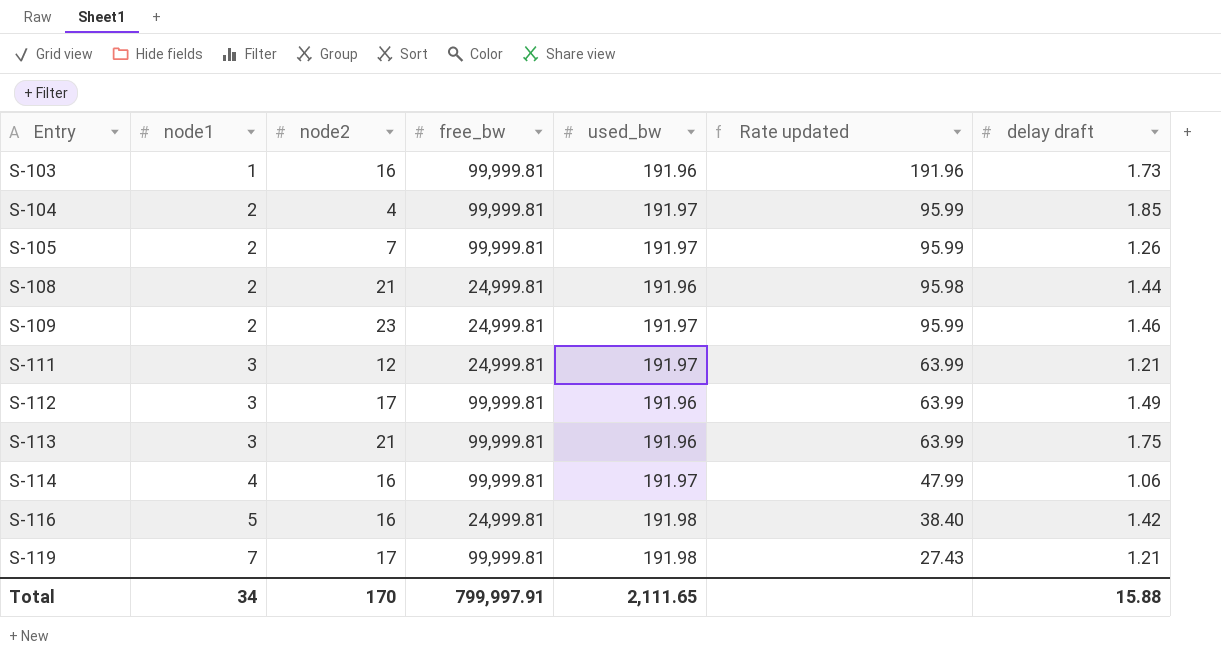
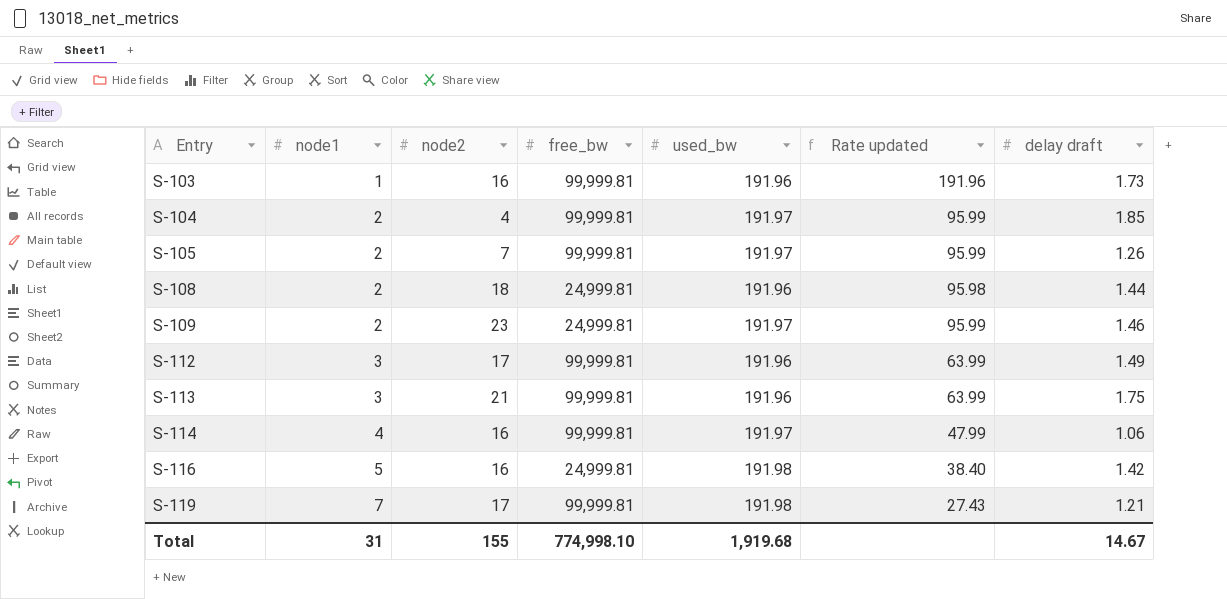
row S-111: 3 | 12 | 24,999.81 | 191.97 | 63.99 | 1.21 -> none
S-108 | node2: 21 -> 18
Total | node1: 34 -> 31
Total | node2: 170 -> 155
Total | free_bw: 799,997.91 -> 774,998.10
Total | used_bw: 2,111.65 -> 1,919.68
Total | delay draft: 15.88 -> 14.67

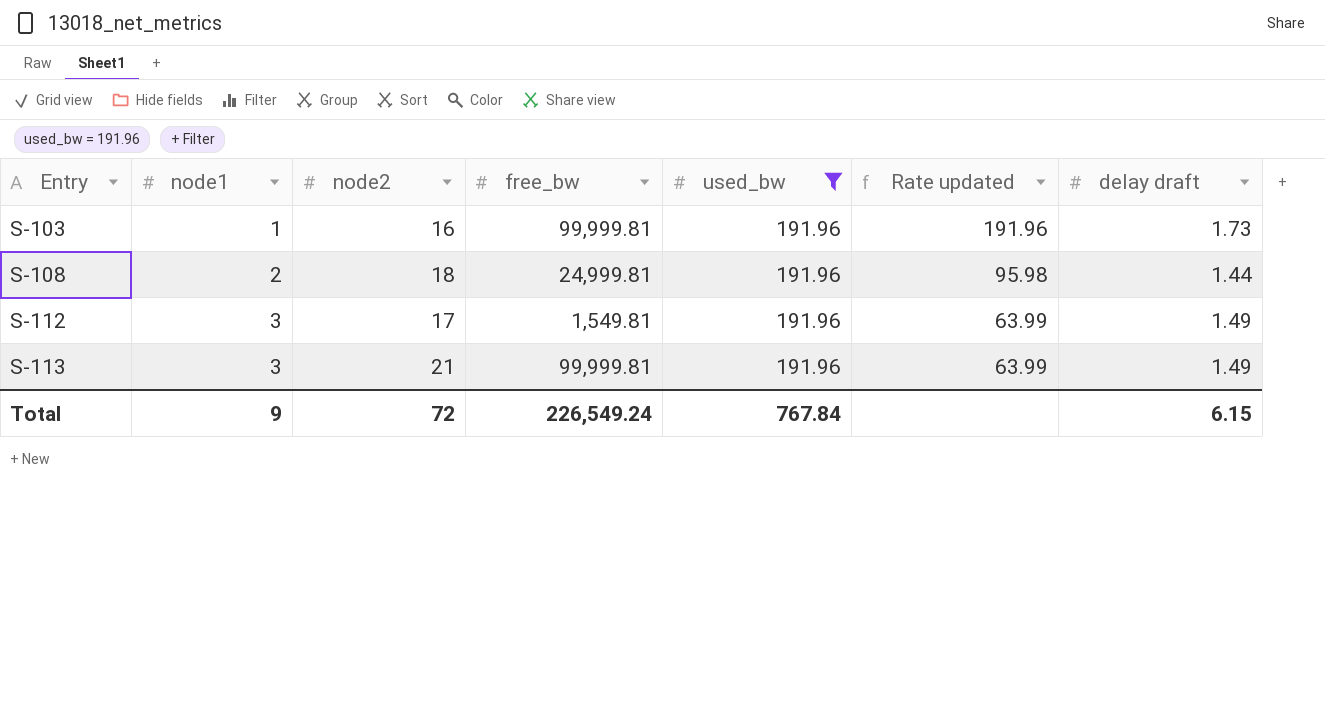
filter: none -> used_bw = 191.96
S-112 | free_bw: 99,999.81 -> 1,549.81
S-113 | delay draft: 1.75 -> 1.49
Total | node1: 31 -> 9
Total | node2: 155 -> 72
Total | free_bw: 774,998.10 -> 226,549.24
Total | used_bw: 1,919.68 -> 767.84
Total | delay draft: 14.67 -> 6.15

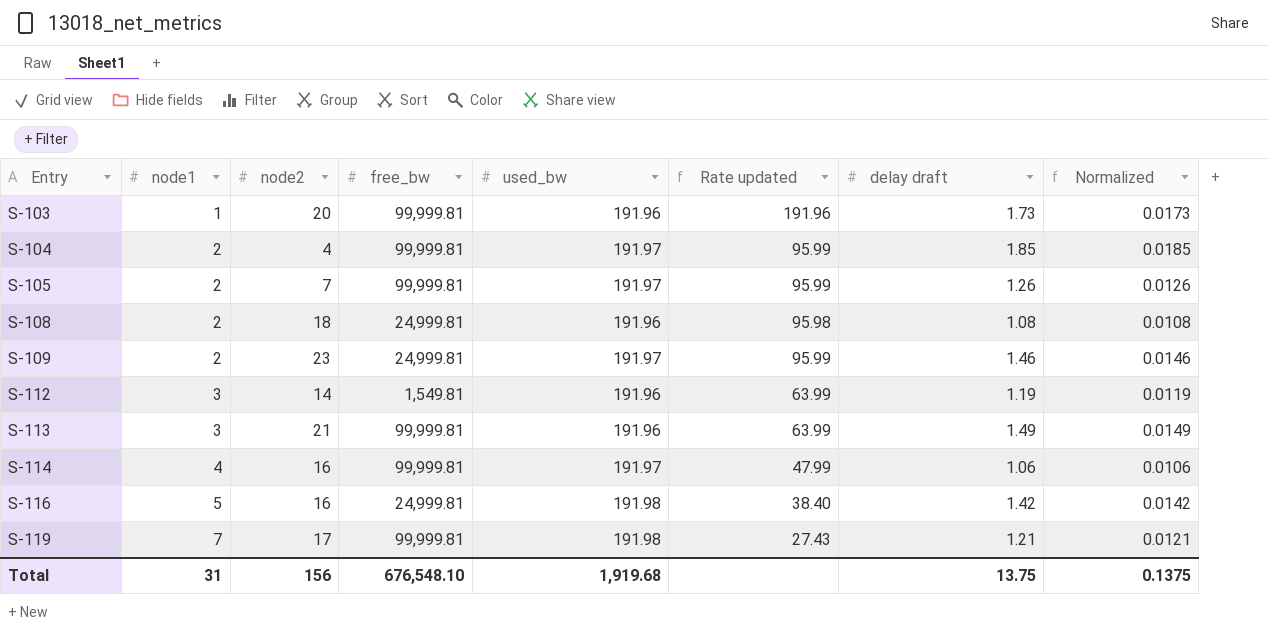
filter: used_bw = 191.96 -> none
column Normalized | formula: none -> [delay draft] * 0.01
S-103 | node2: 16 -> 20
S-108 | delay draft: 1.44 -> 1.08
S-112 | node2: 17 -> 14
S-112 | delay draft: 1.49 -> 1.19
Total | node1: 9 -> 31
Total | node2: 72 -> 156
Total | free_bw: 226,549.24 -> 676,548.10
Total | used_bw: 767.84 -> 1,919.68
Total | delay draft: 6.15 -> 13.75

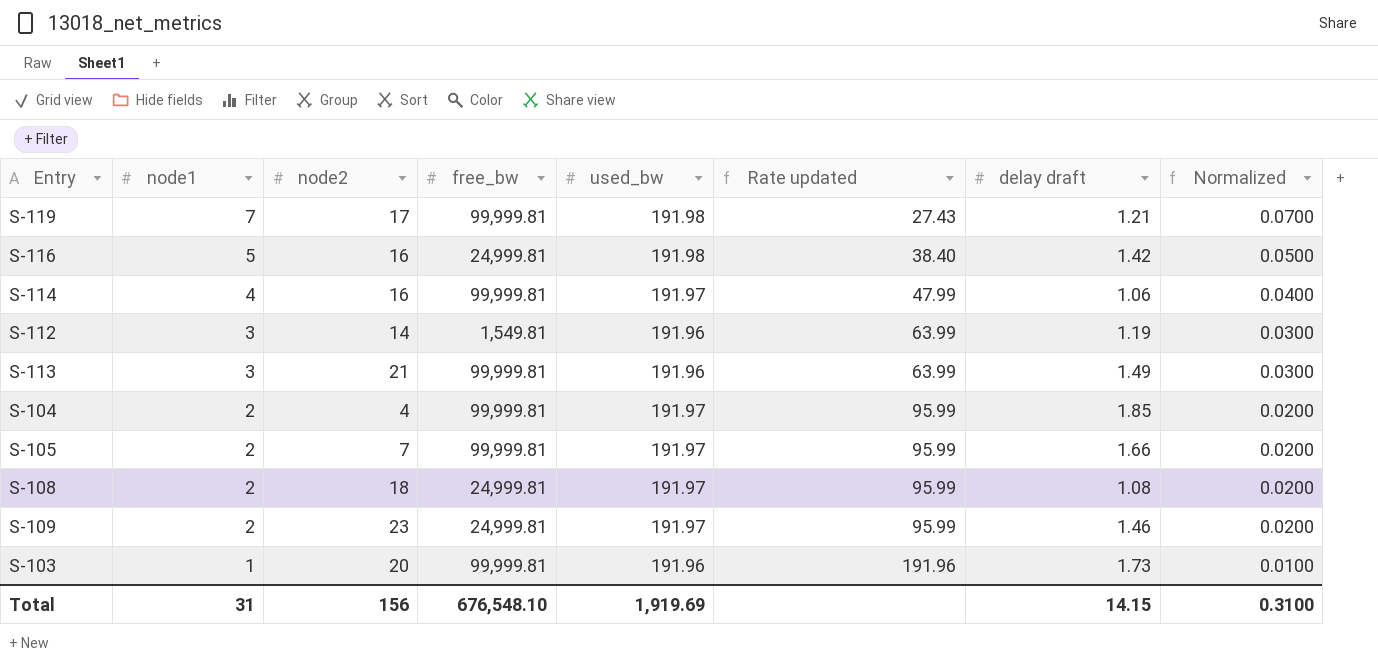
row order: Entry ascending -> node1 descending
column Normalized | formula: [delay draft] * 0.01 -> [node1] * 0.01
S-105 | delay draft: 1.26 -> 1.66
S-108 | used_bw: 191.96 -> 191.97
S-108 | Rate updated: 95.98 -> 95.99
Total | used_bw: 1,919.68 -> 1,919.69
Total | delay draft: 13.75 -> 14.15
Total | Normalized: 0.1375 -> 0.3100

